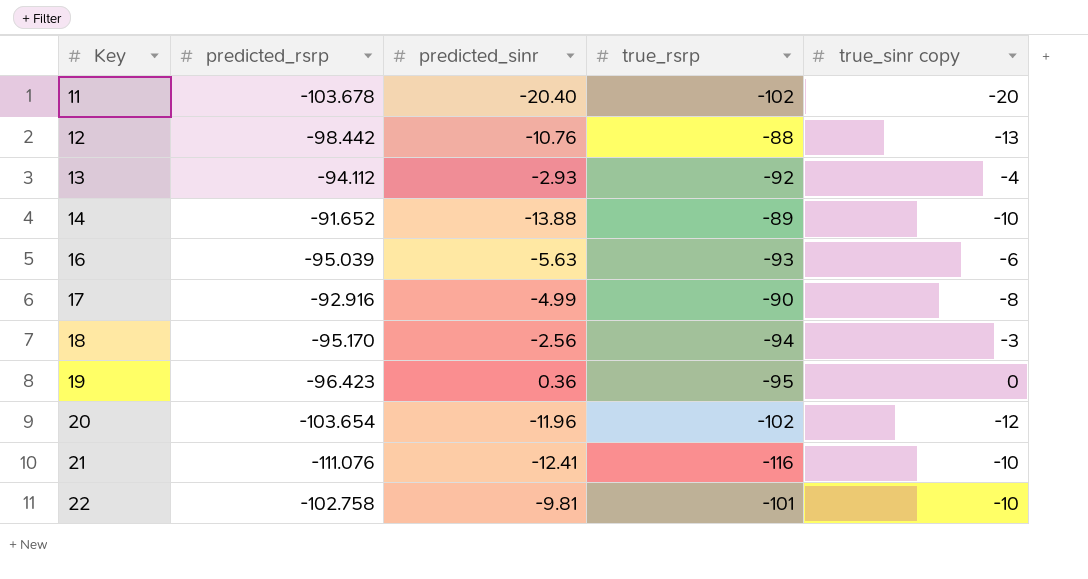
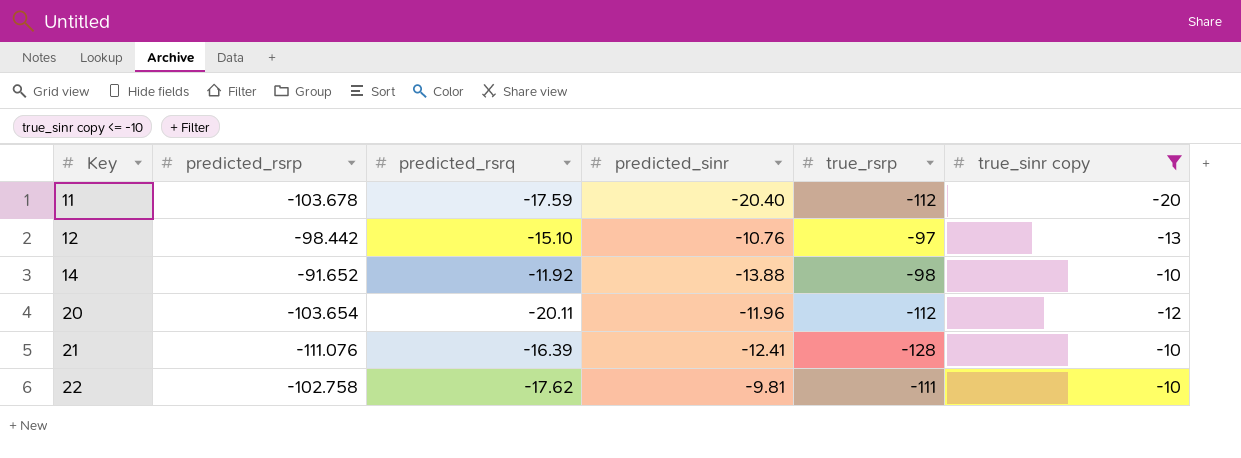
filter: none -> true_sinr copy <= -10
column predicted_rsrq | position: none -> 3
11 | true_rsrp: -102 -> -112
12 | true_rsrp: -88 -> -97
14 | true_rsrp: -89 -> -98
20 | true_rsrp: -102 -> -112
21 | true_rsrp: -116 -> -128
22 | true_rsrp: -101 -> -111

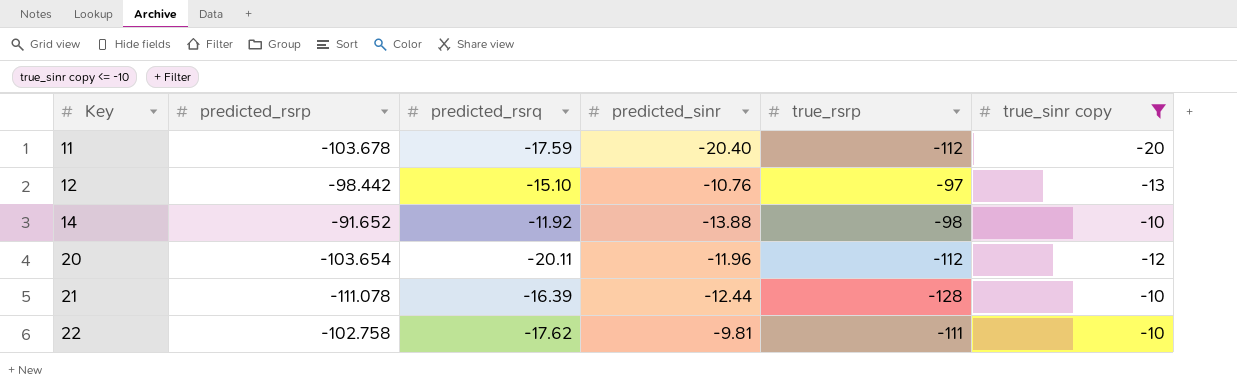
21 | predicted_rsrp: -111.076 -> -111.078
21 | predicted_sinr: -12.41 -> -12.44

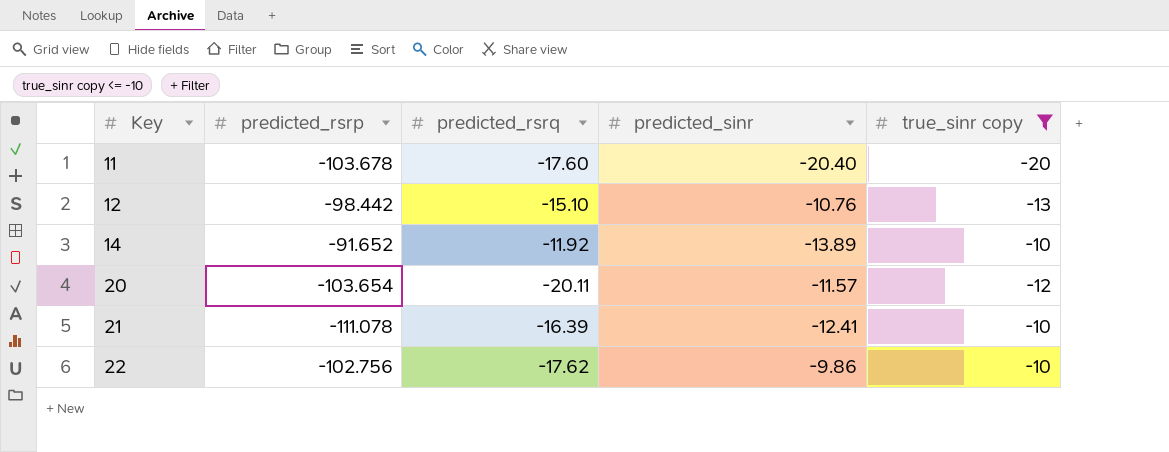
column true_rsrp | position: 5 -> none
11 | predicted_rsrq: -17.59 -> -17.60
14 | predicted_sinr: -13.88 -> -13.89
20 | predicted_sinr: -11.96 -> -11.57
21 | predicted_sinr: -12.44 -> -12.41
22 | predicted_rsrp: -102.758 -> -102.756
22 | predicted_sinr: -9.81 -> -9.86

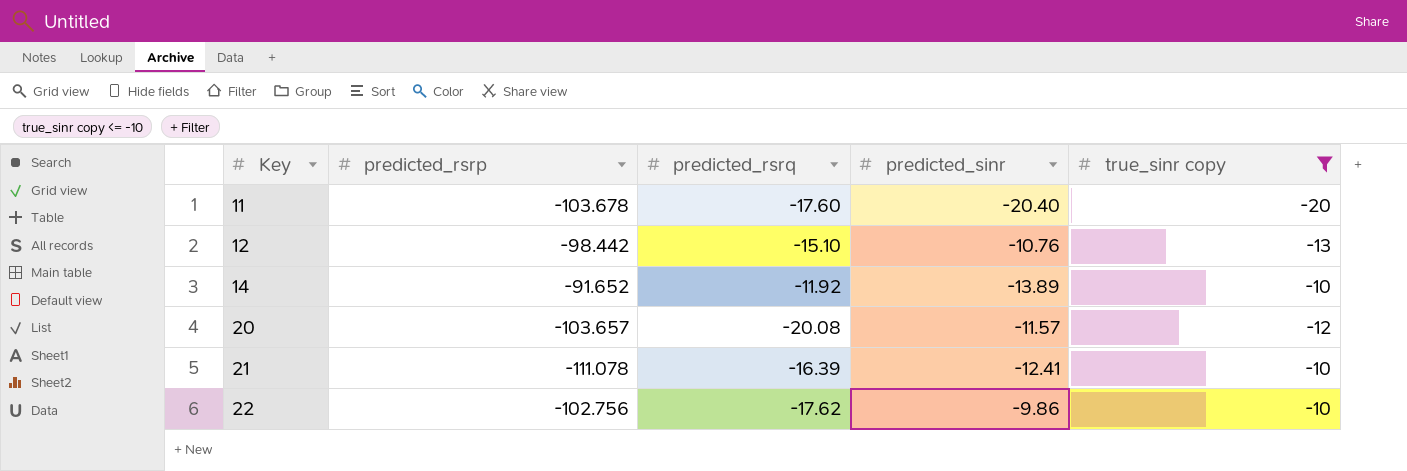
20 | predicted_rsrp: -103.654 -> -103.657
20 | predicted_rsrq: -20.11 -> -20.08

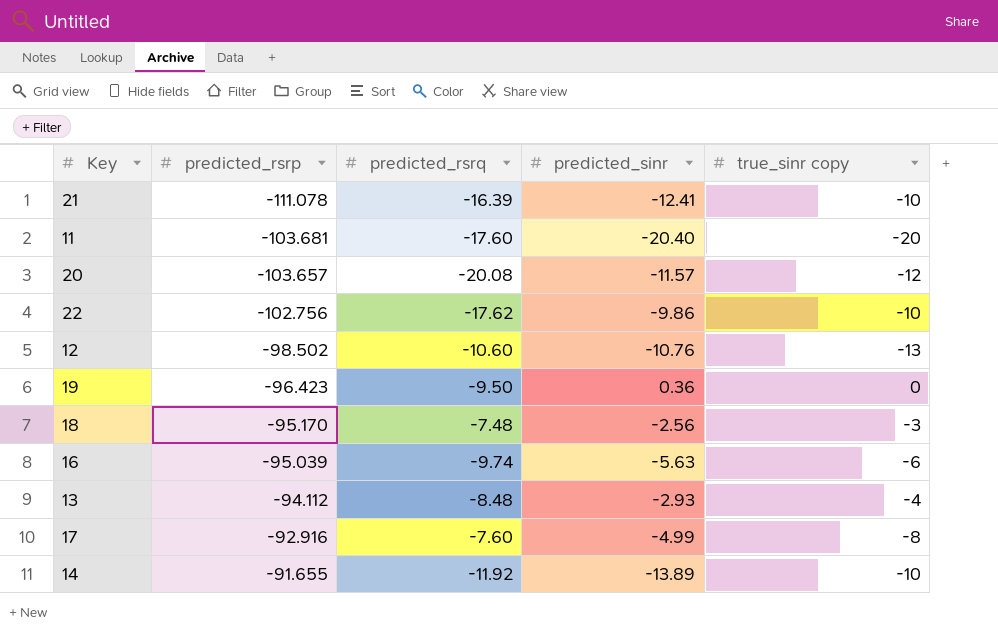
filter: true_sinr copy <= -10 -> none
row order: Key ascending -> predicted_rsrp ascending
11 | predicted_rsrp: -103.678 -> -103.681
12 | predicted_rsrp: -98.442 -> -98.502
12 | predicted_rsrq: -15.10 -> -10.60
14 | predicted_rsrp: -91.652 -> -91.655

